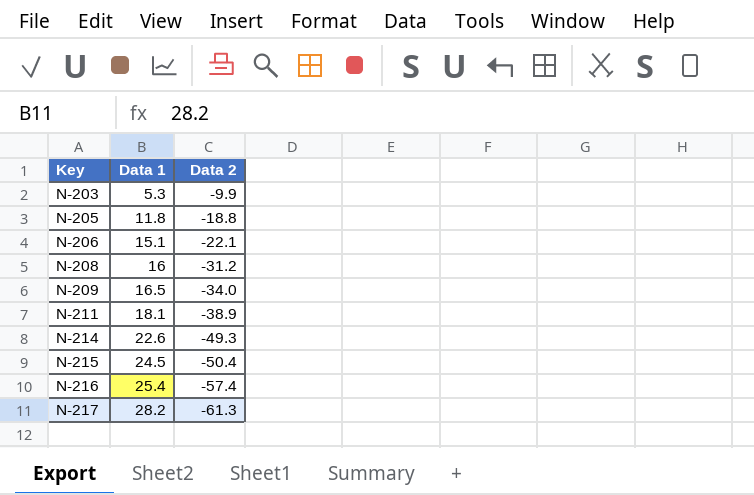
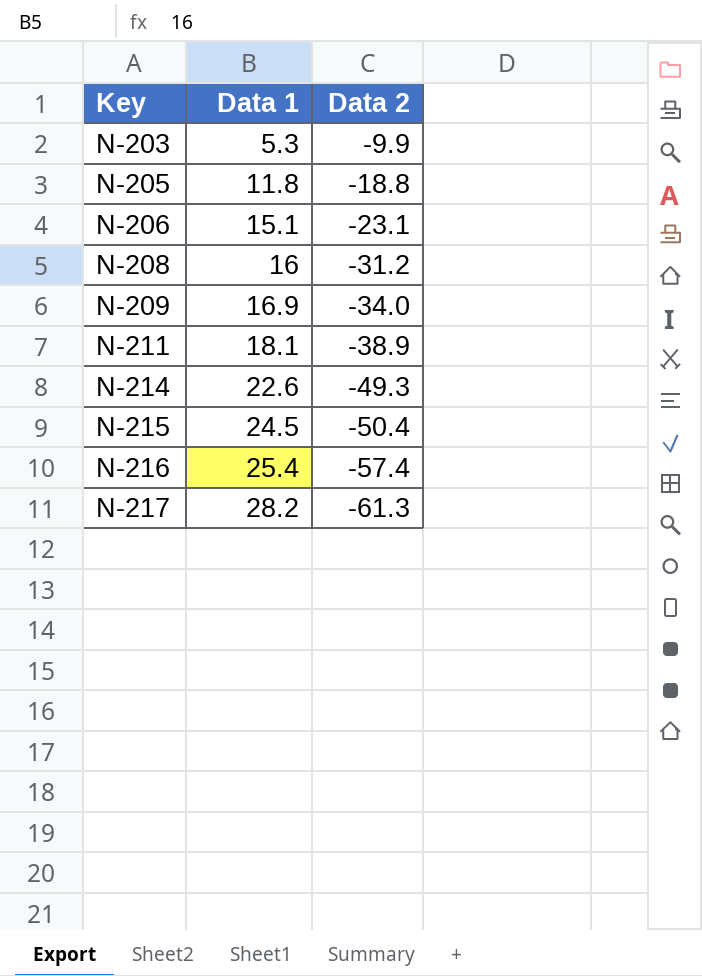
N-206 | Data 2: -22.1 -> -23.1
N-209 | Data 1: 16.5 -> 16.9

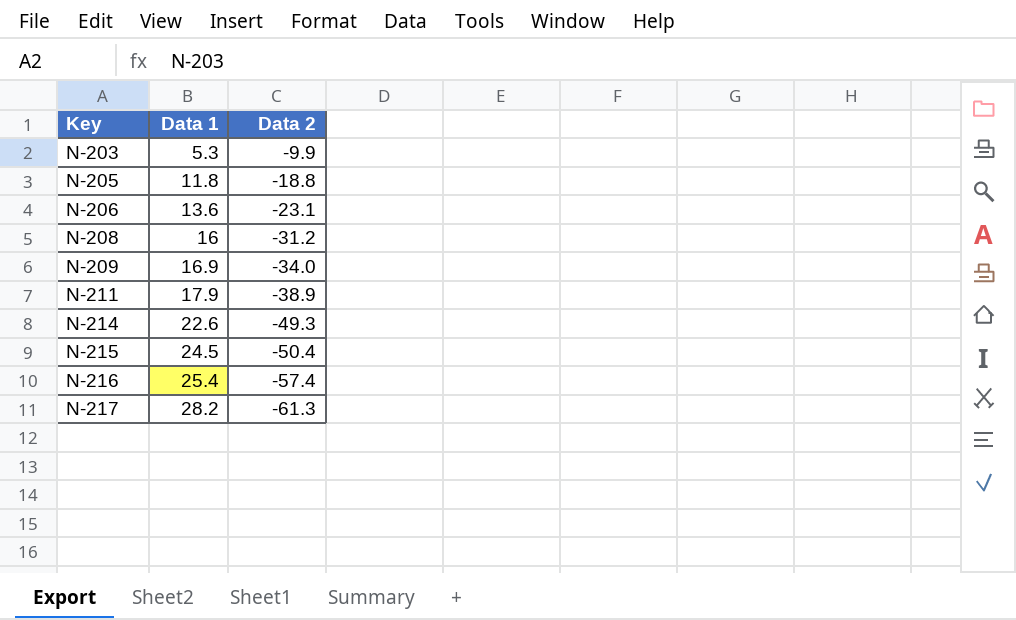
N-206 | Data 1: 15.1 -> 13.6
N-211 | Data 1: 18.1 -> 17.9

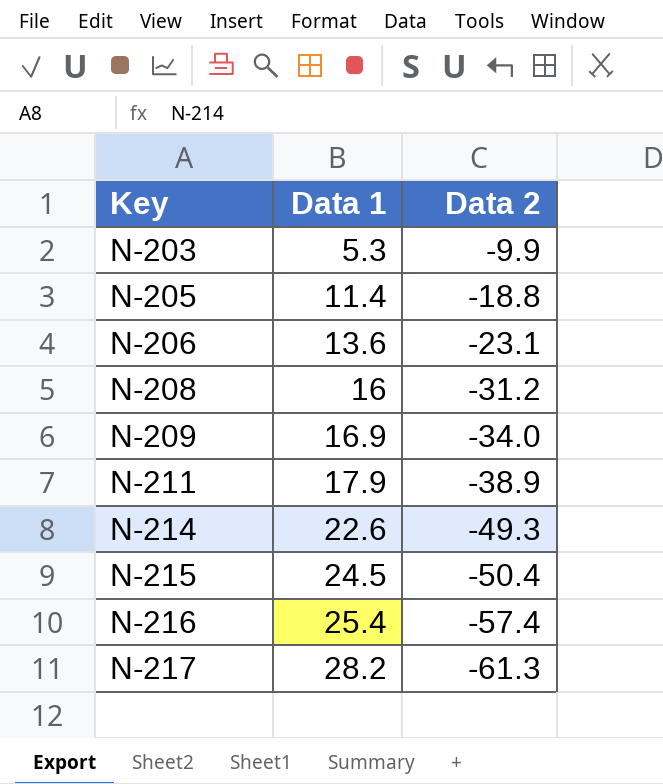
N-205 | Data 1: 11.8 -> 11.4

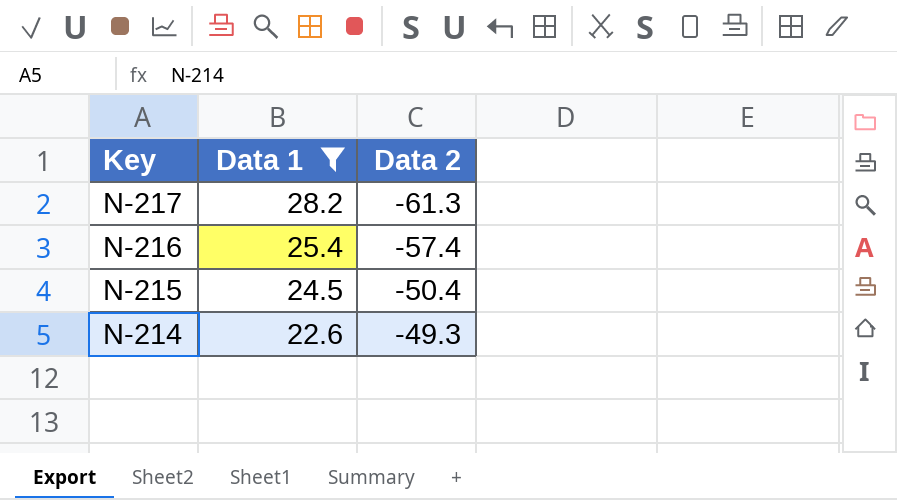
filter: none -> Data 1 >= 22.6
row order: Key ascending -> Key descending

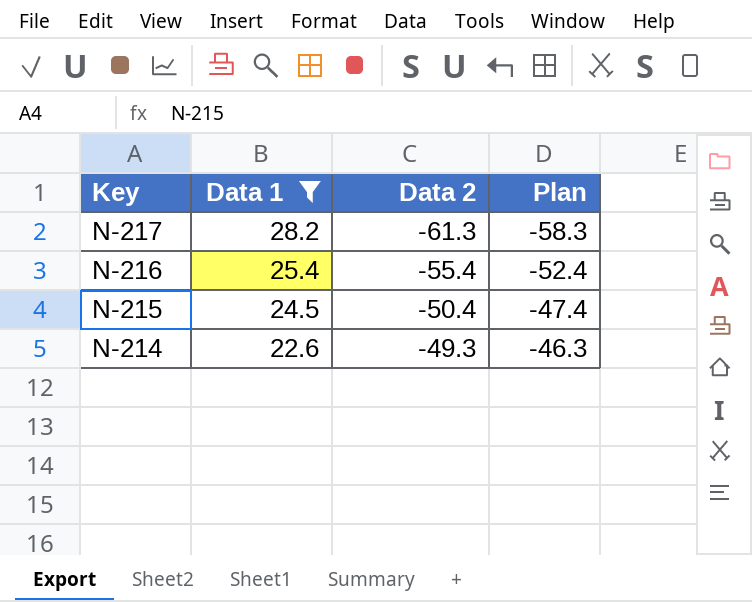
column Plan | formula: none -> [Data 2] + 3
N-216 | Data 2: -57.4 -> -55.4

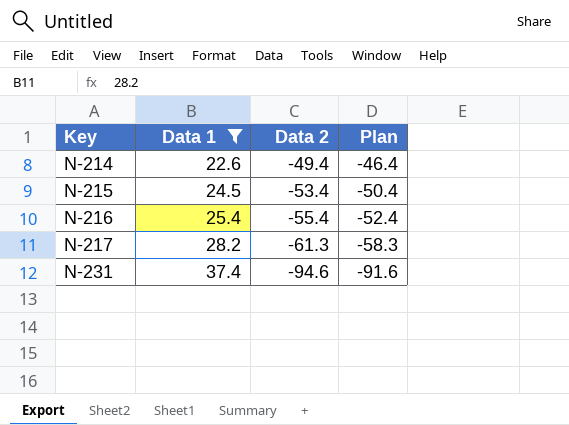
row order: Key descending -> Key ascending
N-214 | Data 2: -49.3 -> -49.4
N-214 | Plan: -46.3 -> -46.4
N-215 | Data 2: -50.4 -> -53.4
N-215 | Plan: -47.4 -> -50.4
row N-231: none -> 37.4 | -94.6 | -91.6

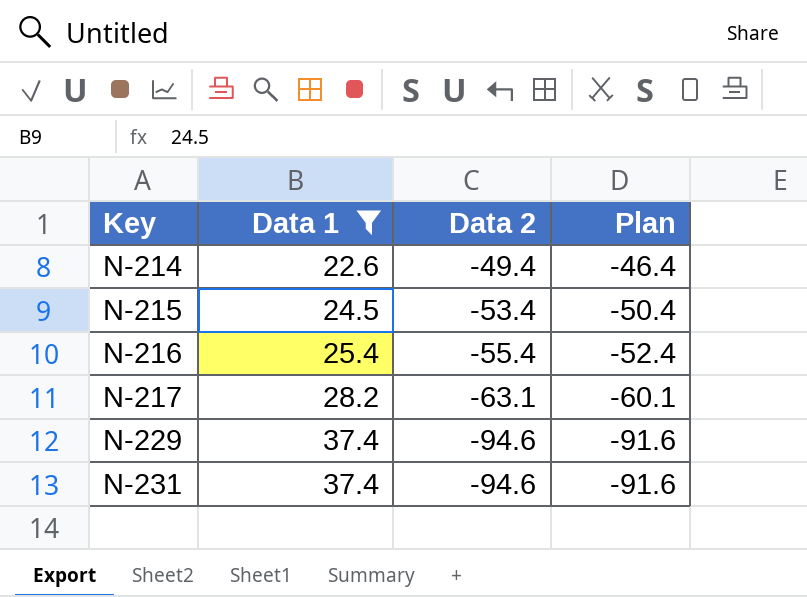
N-217 | Data 2: -61.3 -> -63.1
N-217 | Plan: -58.3 -> -60.1
row N-229: none -> 37.4 | -94.6 | -91.6

